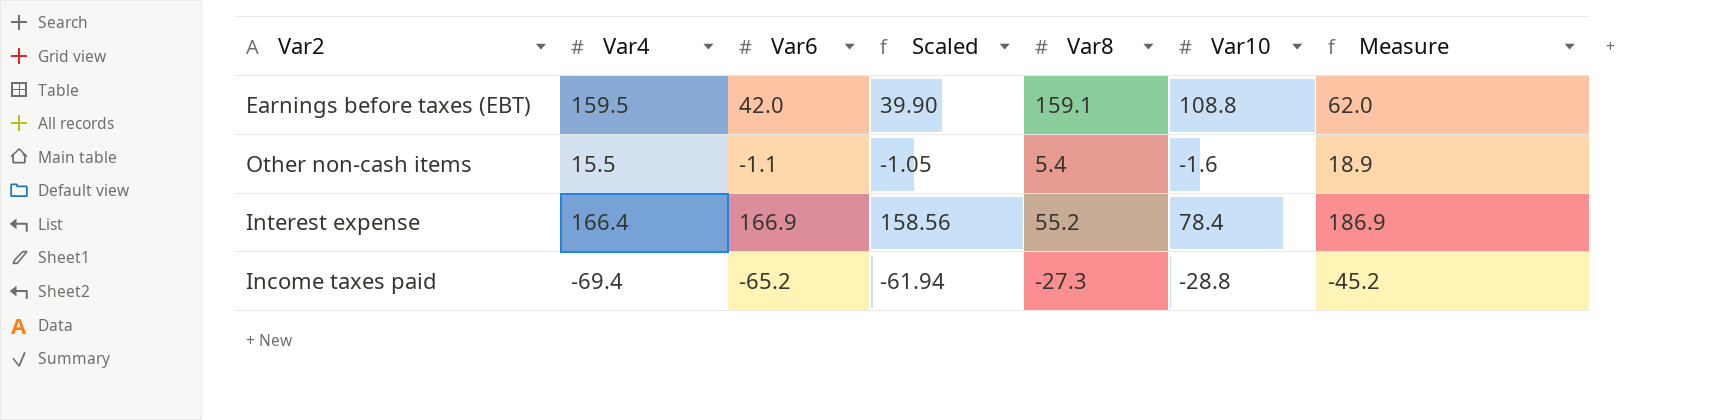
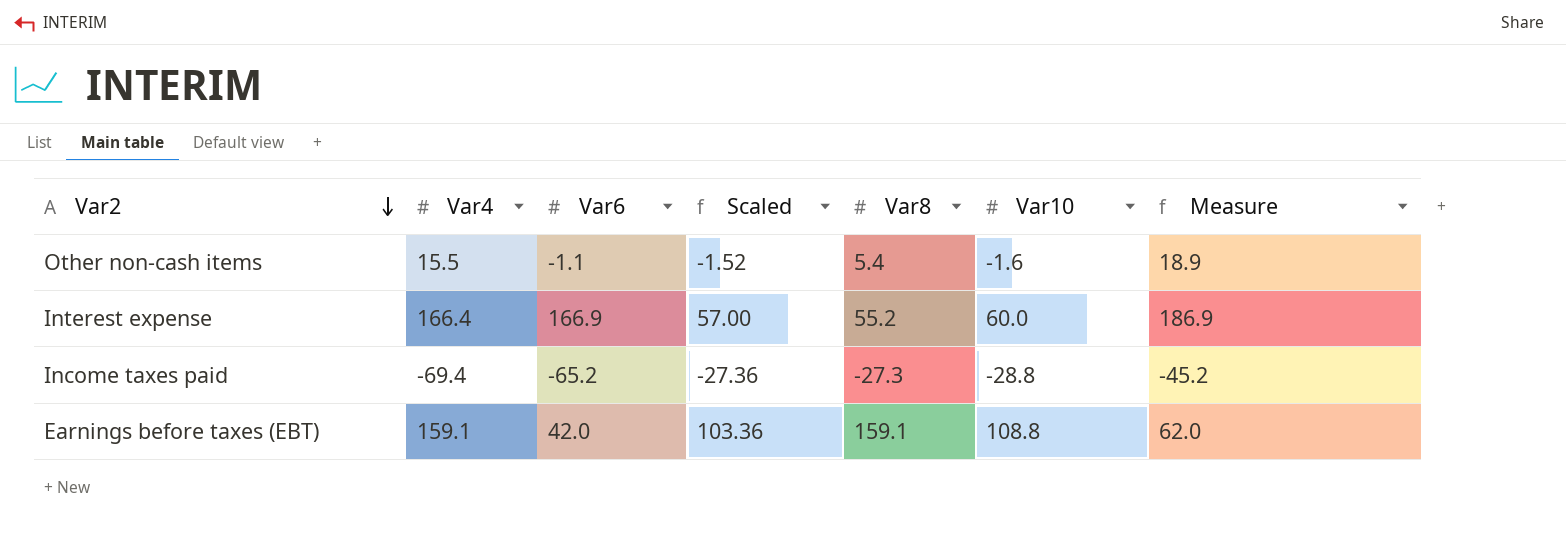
row order: none -> Var2 descending
column Scaled | formula: [Var6] * 0.95 -> [Var10] * 0.95
Interest expense | Var10: 78.4 -> 60.0
Earnings before taxes (EBT) | Var4: 159.5 -> 159.1

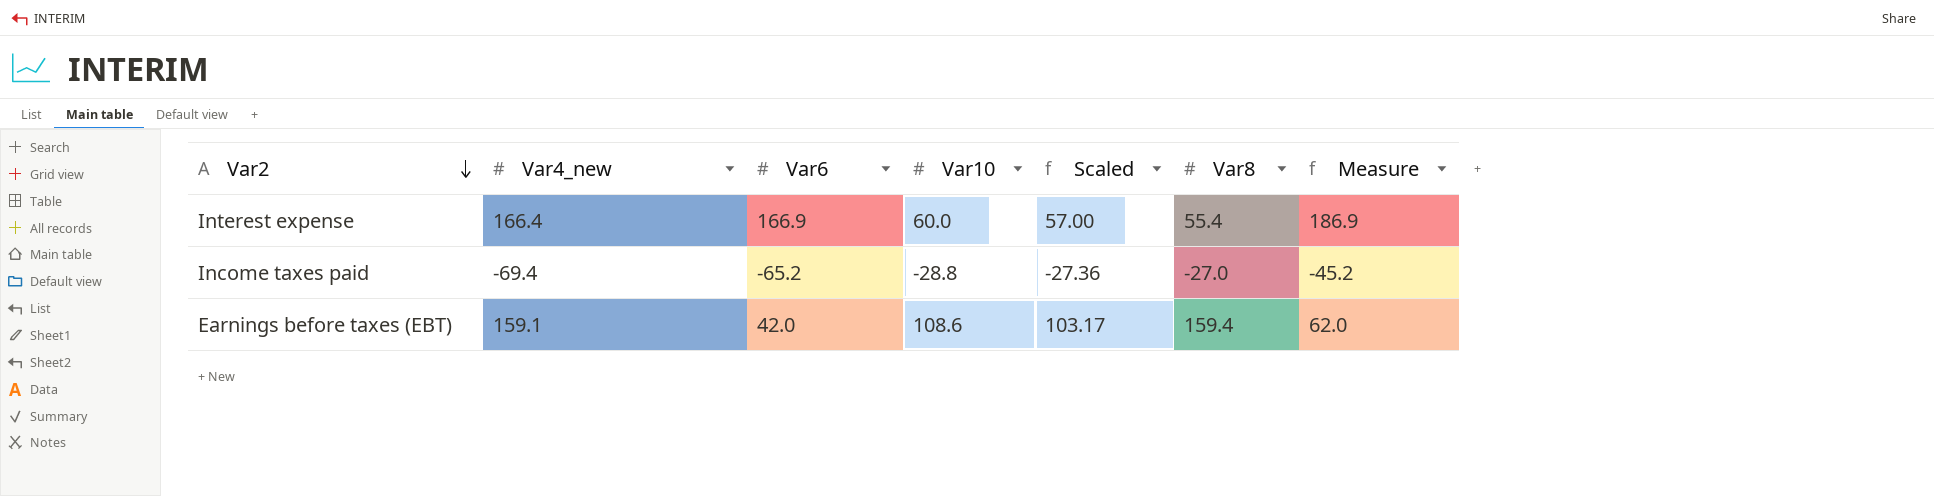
column name: Var4 -> Var4_new
column Var10 | position: 6 -> 4
row Other non-cash items: 15.5 | -1.1 | -1.52 | 5.4 | -1.6 | 18.9 -> none
Interest expense | Var8: 55.2 -> 55.4
Income taxes paid | Var8: -27.3 -> -27.0
Earnings before taxes (EBT) | Var10: 108.8 -> 108.6
Earnings before taxes (EBT) | Scaled: 103.36 -> 103.17
Earnings before taxes (EBT) | Var8: 159.1 -> 159.4

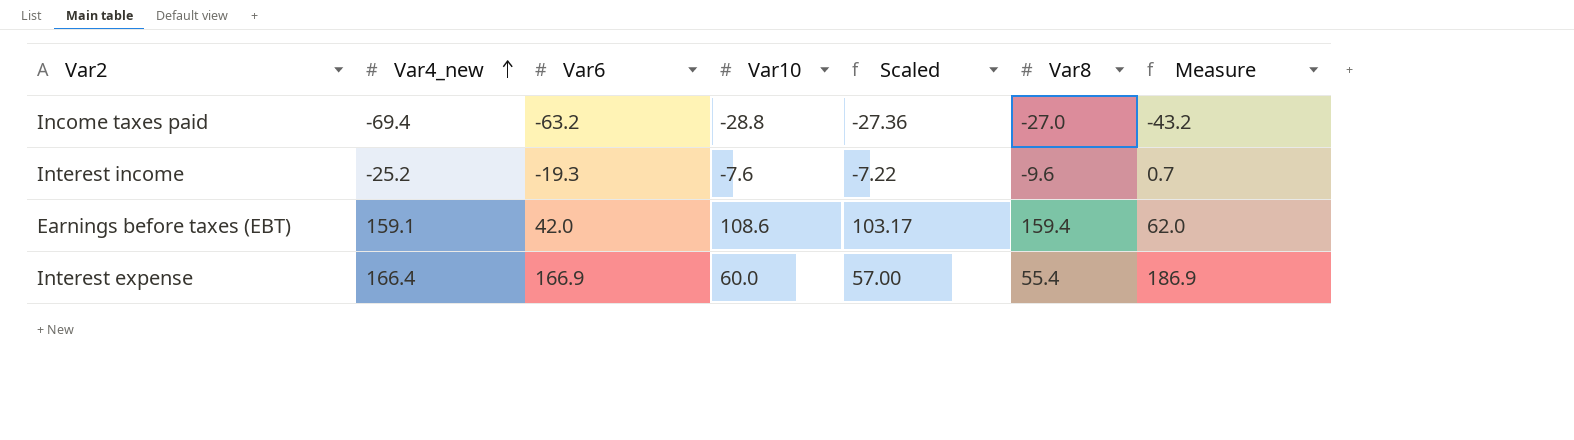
row order: Var2 descending -> Var4_new ascending
Income taxes paid | Var6: -65.2 -> -63.2
Income taxes paid | Measure: -45.2 -> -43.2
row Interest income: none -> -25.2 | -19.3 | -7.6 | -7.22 | -9.6 | 0.7

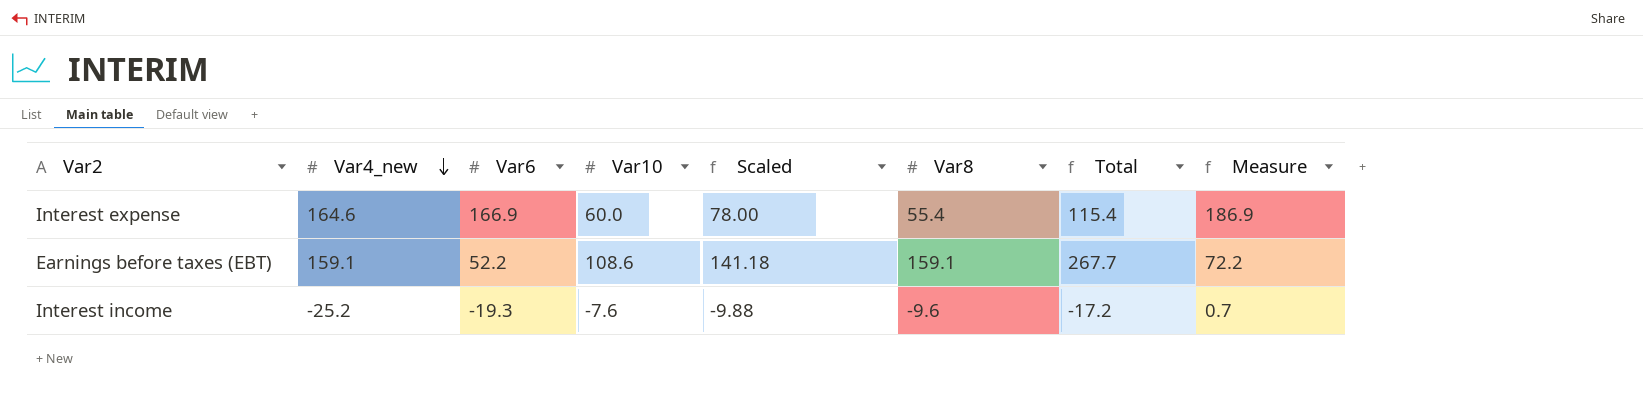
row order: Var4_new ascending -> Var4_new descending
column Scaled | formula: [Var10] * 0.95 -> [Var10] * 1.3
column Total | formula: none -> [Var10] + [Var8]
row Income taxes paid: -69.4 | -63.2 | -28.8 | -27.36 | -27.0 | -43.2 -> none
Interest expense | Var4_new: 166.4 -> 164.6
Earnings before taxes (EBT) | Var6: 42.0 -> 52.2
Earnings before taxes (EBT) | Var8: 159.4 -> 159.1
Earnings before taxes (EBT) | Measure: 62.0 -> 72.2

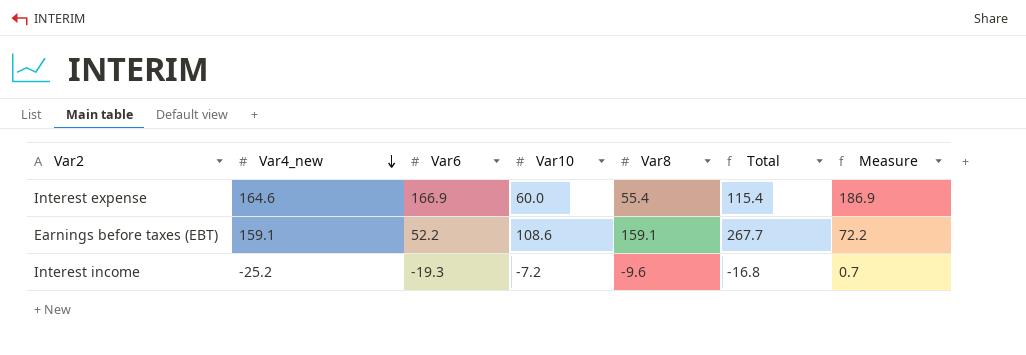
column Scaled | formula: [Var10] * 1.3 -> none
Interest income | Var10: -7.6 -> -7.2
Interest income | Total: -17.2 -> -16.8

